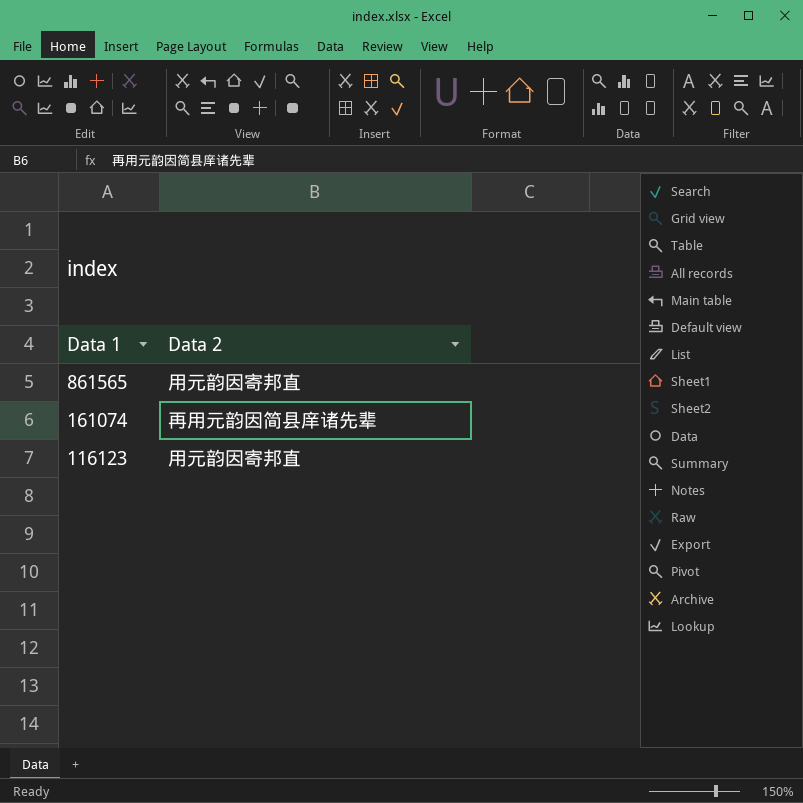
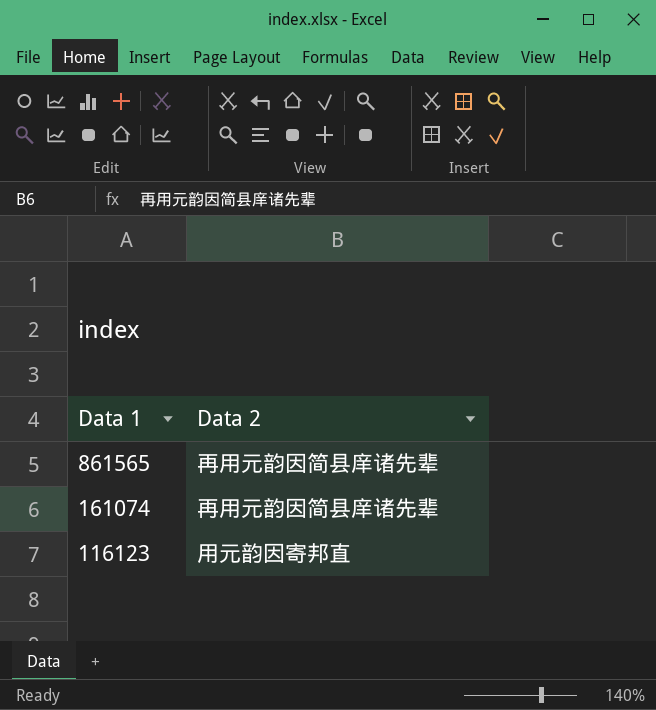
861565 | Data 2: 用元韵因寄邦直 -> 再用元韵因简县庠诸先辈

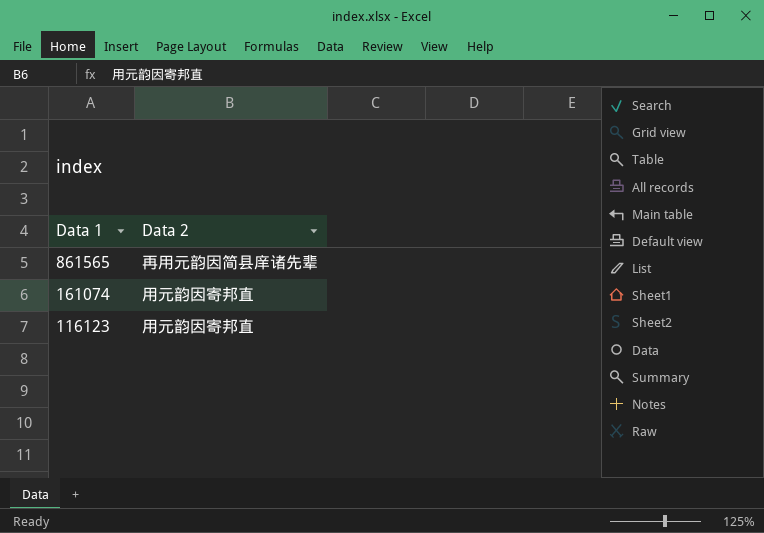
161074 | Data 2: 再用元韵因简县庠诸先辈 -> 用元韵因寄邦直

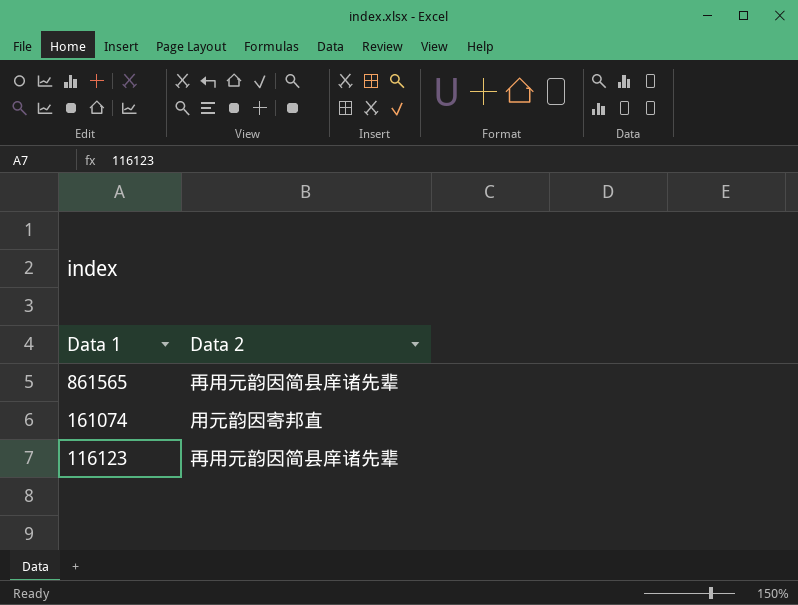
116123 | Data 2: 用元韵因寄邦直 -> 再用元韵因简县庠诸先辈

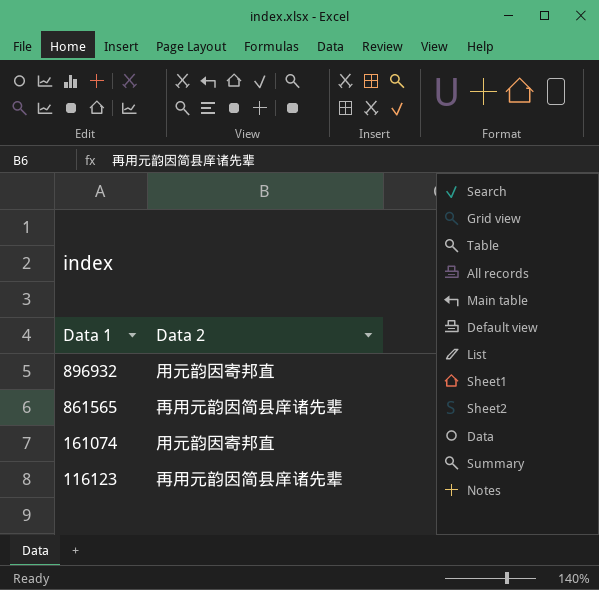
row 896932: none -> 用元韵因寄邦直

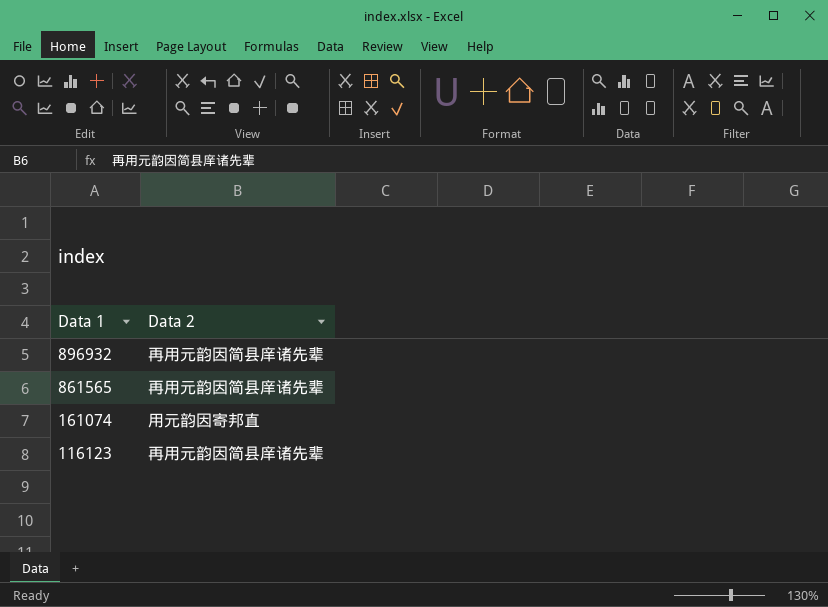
896932 | Data 2: 用元韵因寄邦直 -> 再用元韵因简县庠诸先辈

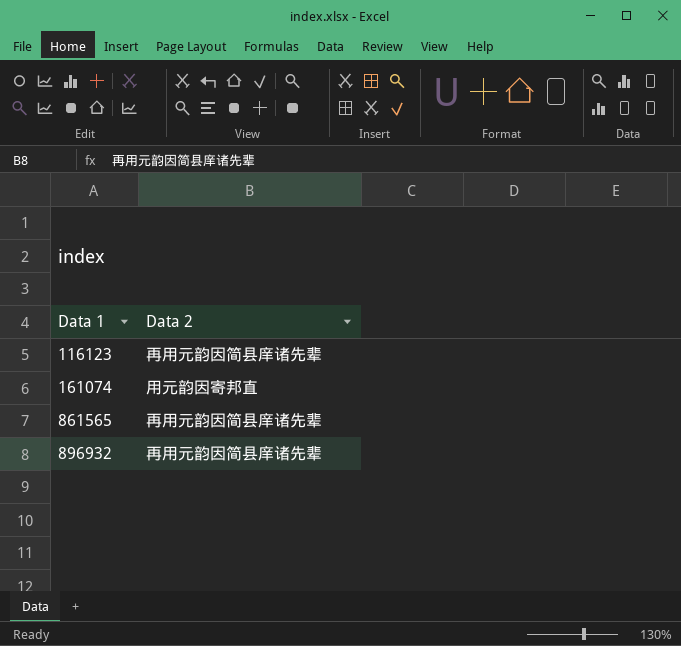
row order: Data 1 descending -> Data 1 ascending

